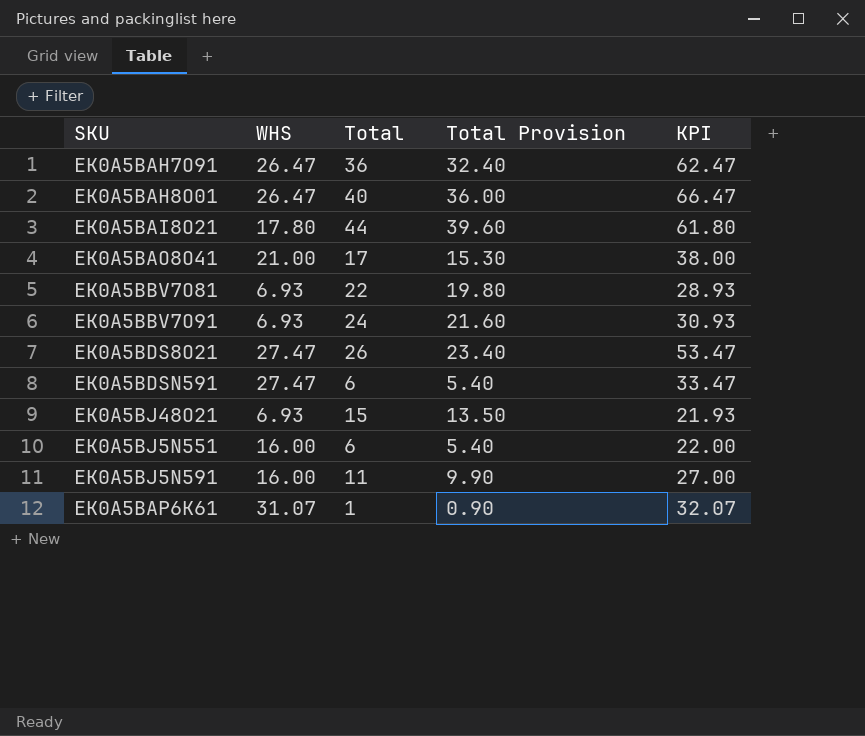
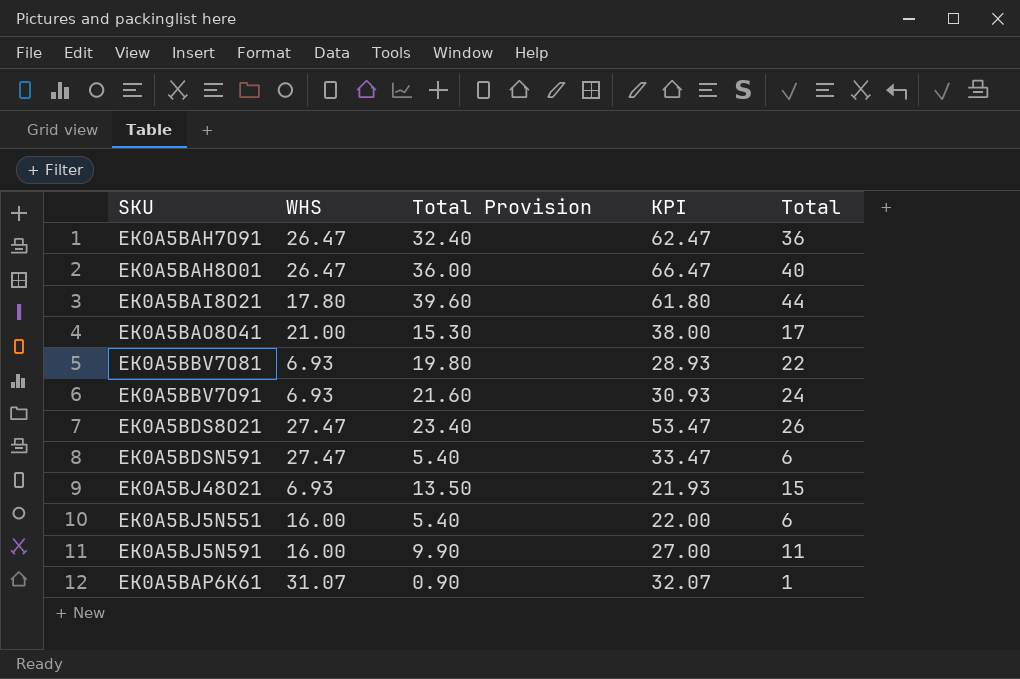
column Total | position: 3 -> 5

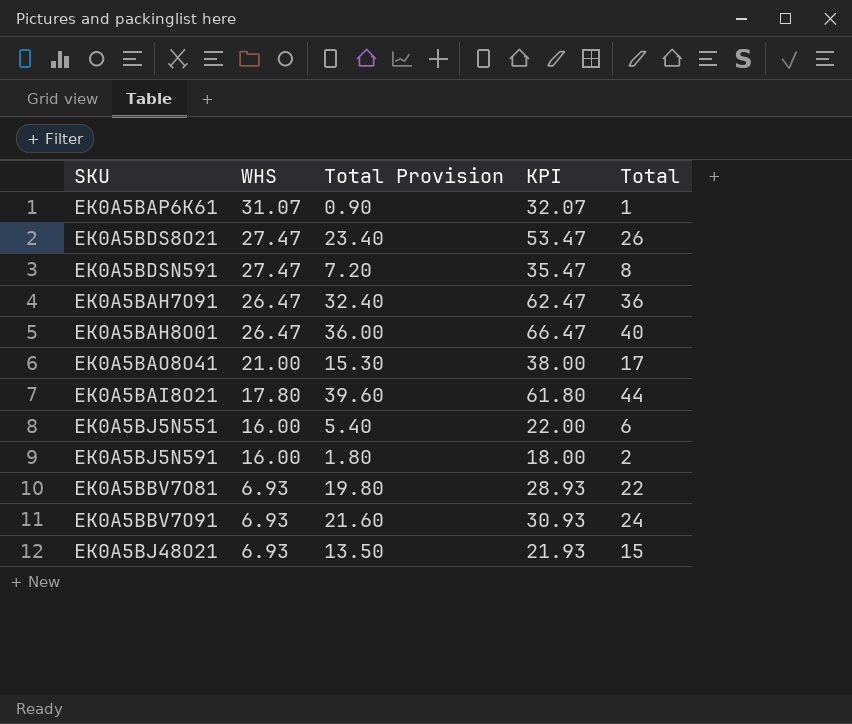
row order: none -> WHS descending
EK0A5BDSN591 | Total Provision: 5.40 -> 7.20
EK0A5BDSN591 | KPI: 33.47 -> 35.47
EK0A5BDSN591 | Total: 6 -> 8
EK0A5BJ5N591 | Total Provision: 9.90 -> 1.80
EK0A5BJ5N591 | KPI: 27.00 -> 18.00
EK0A5BJ5N591 | Total: 11 -> 2

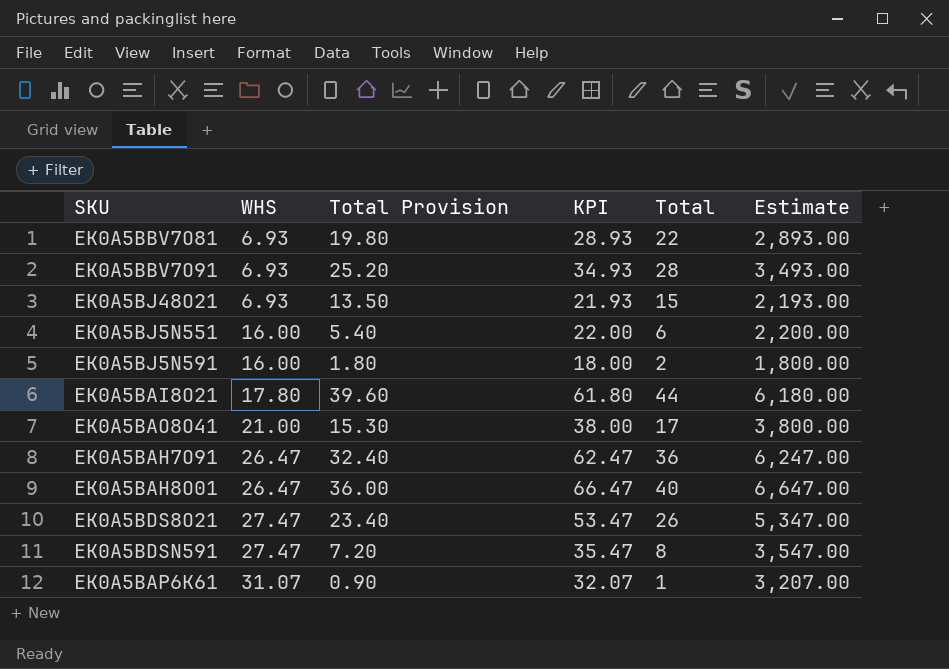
row order: WHS descending -> WHS ascending
column Estimate | formula: none -> [KPI] * 100
EK0A5BBV7O91 | Total Provision: 21.60 -> 25.20
EK0A5BBV7O91 | KPI: 30.93 -> 34.93
EK0A5BBV7O91 | Total: 24 -> 28

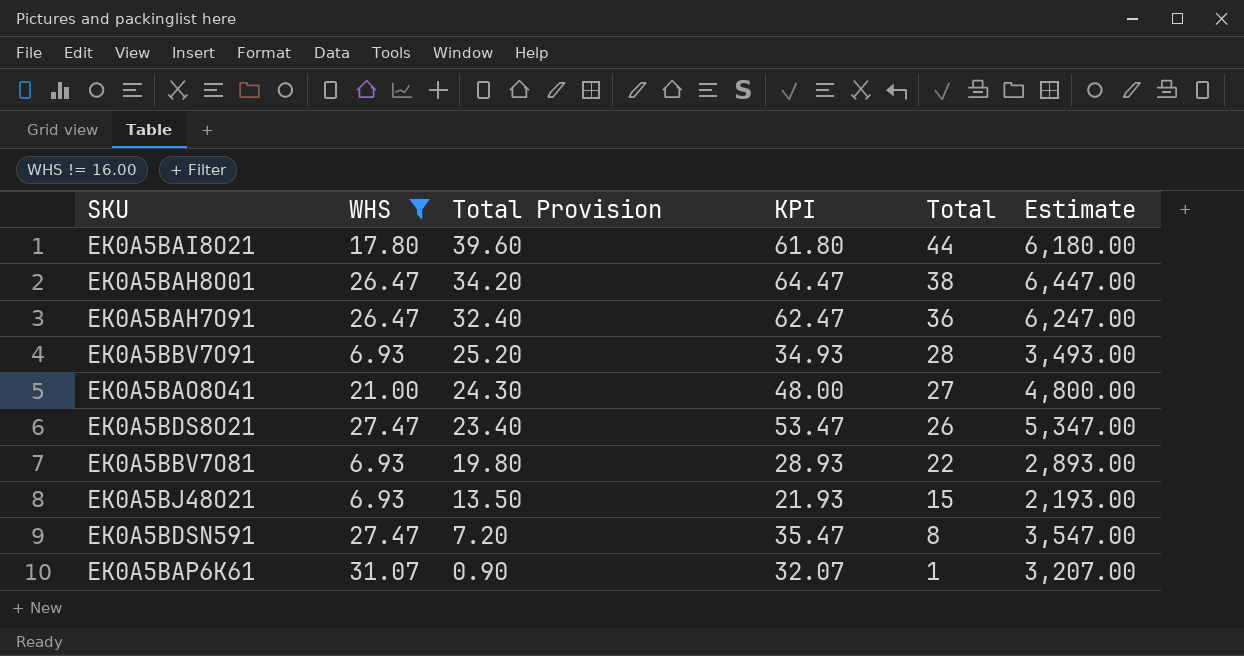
filter: none -> WHS != 16.00
row order: WHS ascending -> Total Provision descending
EK0A5BAH8O01 | Total Provision: 36.00 -> 34.20
EK0A5BAH8O01 | KPI: 66.47 -> 64.47
EK0A5BAH8O01 | Total: 40 -> 38
EK0A5BAH8O01 | Estimate: 6,647.00 -> 6,447.00
EK0A5BAO8O41 | Total Provision: 15.30 -> 24.30
EK0A5BAO8O41 | KPI: 38.00 -> 48.00
EK0A5BAO8O41 | Total: 17 -> 27
EK0A5BAO8O41 | Estimate: 3,800.00 -> 4,800.00

